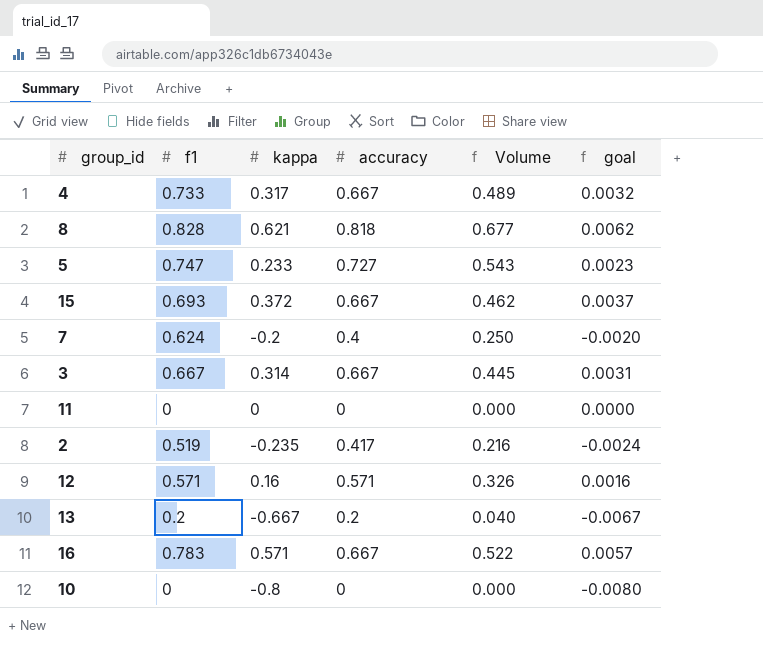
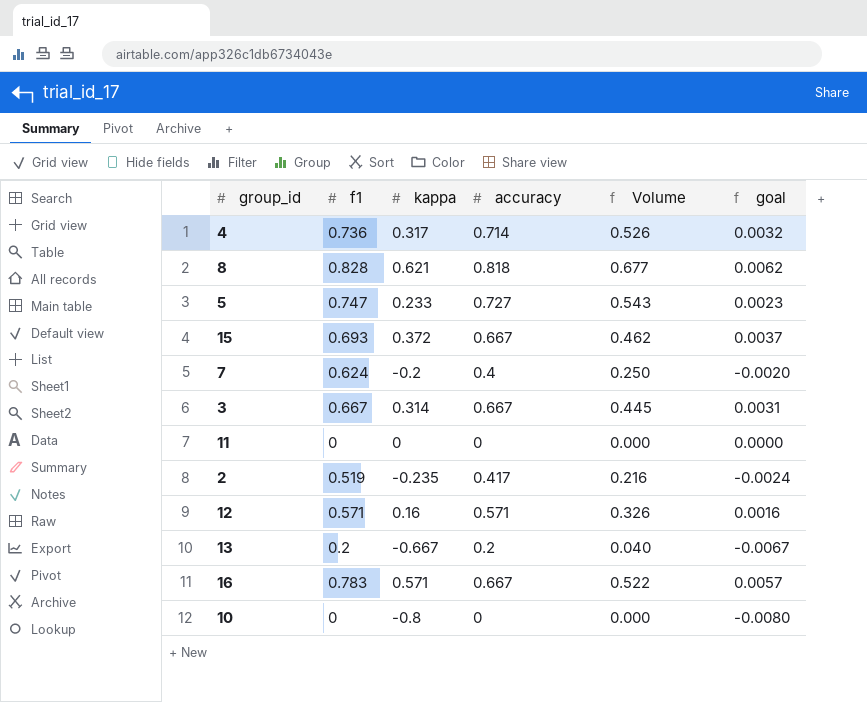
4 | f1: 0.733 -> 0.736
4 | accuracy: 0.667 -> 0.714
4 | Volume: 0.489 -> 0.526

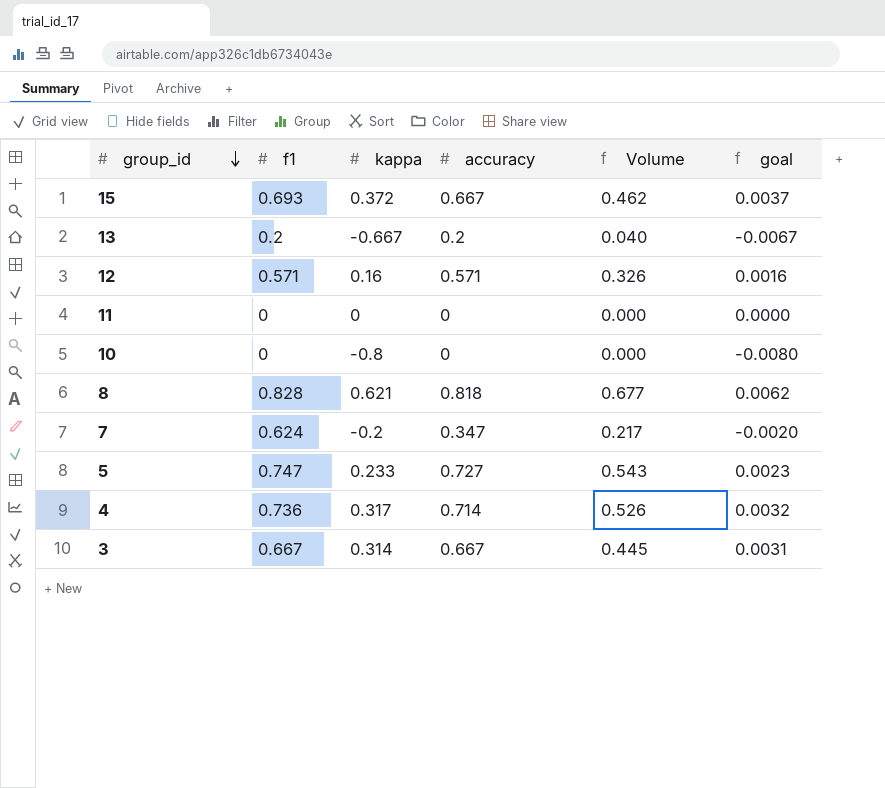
row order: none -> group_id descending
row 2: 0.519 | -0.235 | 0.417 | 0.216 | -0.0024 -> none
row 16: 0.783 | 0.571 | 0.667 | 0.522 | 0.0057 -> none
7 | accuracy: 0.4 -> 0.347
7 | Volume: 0.250 -> 0.217

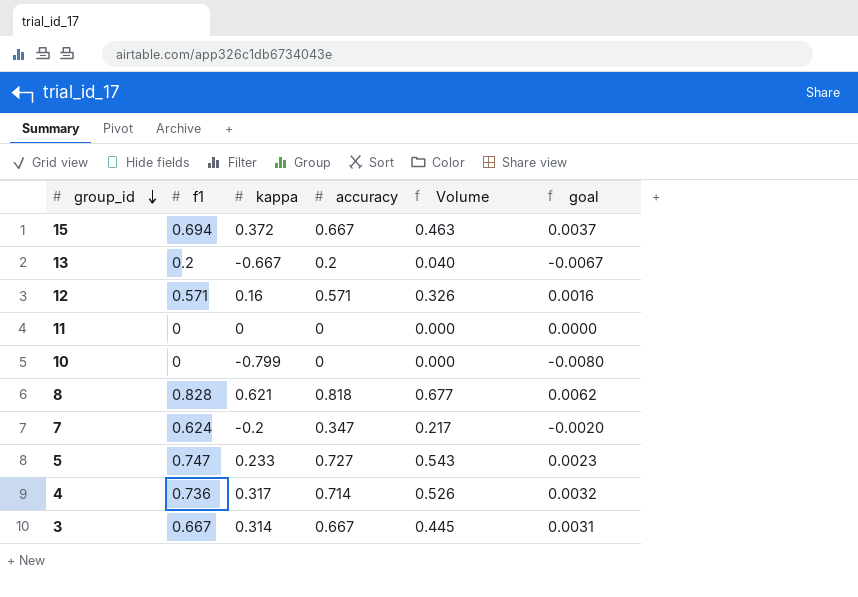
15 | f1: 0.693 -> 0.694
15 | Volume: 0.462 -> 0.463
10 | kappa: -0.8 -> -0.799

